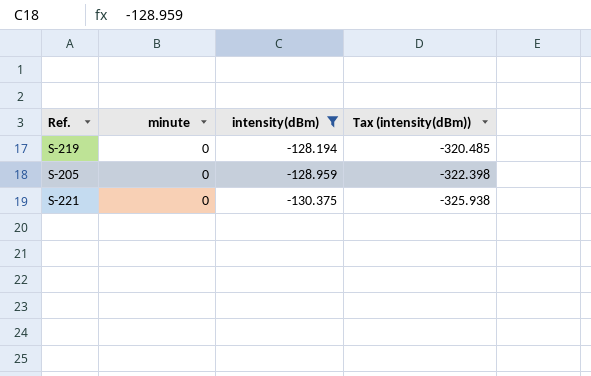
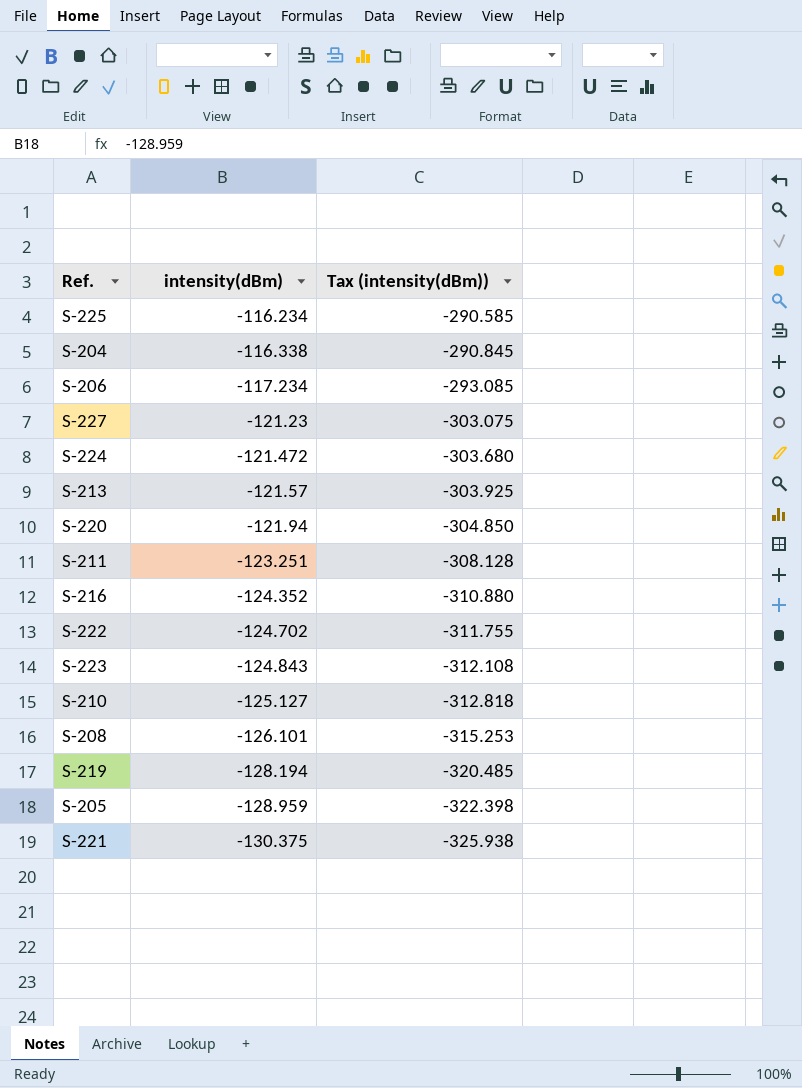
filter: intensity(dBm) <= -128.194 -> none
column minute | position: 2 -> none

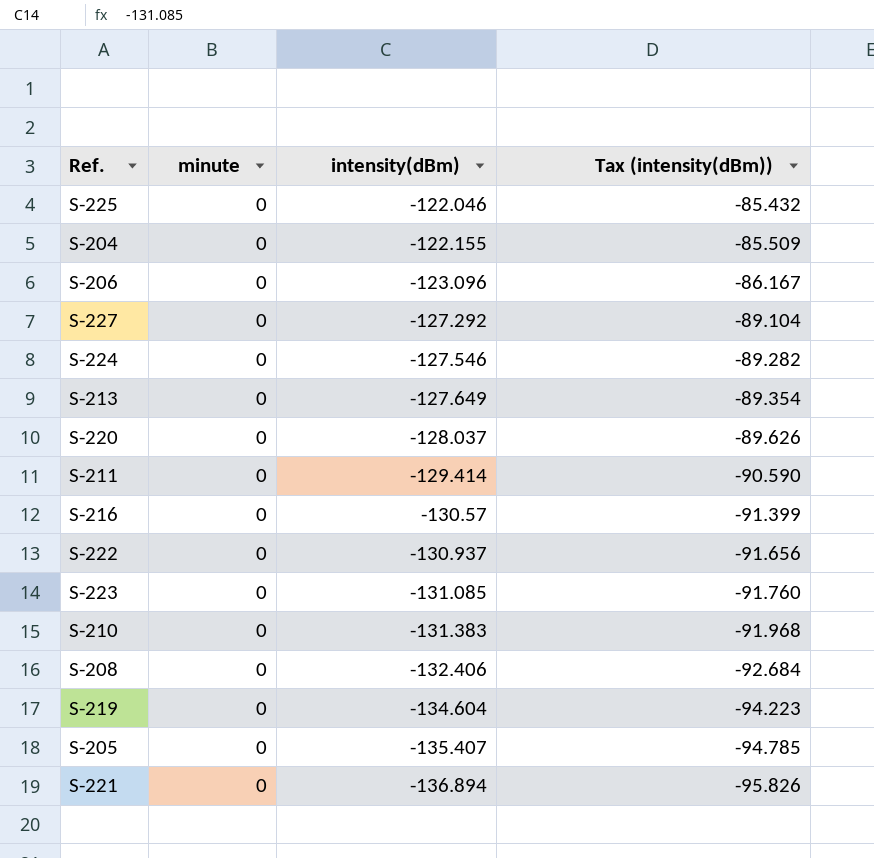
column minute | position: none -> 2
column Tax (intensity(dBm)) | formula: [intensity(dBm)] * 2.5 -> [intensity(dBm)] * 0.7
S-225 | intensity(dBm): -116.234 -> -122.046
S-204 | intensity(dBm): -116.338 -> -122.155
S-206 | intensity(dBm): -117.234 -> -123.096
S-227 | intensity(dBm): -121.23 -> -127.292
S-224 | intensity(dBm): -121.472 -> -127.546
S-213 | intensity(dBm): -121.57 -> -127.649
S-220 | intensity(dBm): -121.94 -> -128.037
S-211 | intensity(dBm): -123.251 -> -129.414
S-216 | intensity(dBm): -124.352 -> -130.57
S-222 | intensity(dBm): -124.702 -> -130.937
S-223 | intensity(dBm): -124.843 -> -131.085
S-210 | intensity(dBm): -125.127 -> -131.383
S-208 | intensity(dBm): -126.101 -> -132.406
S-219 | intensity(dBm): -128.194 -> -134.604
S-205 | intensity(dBm): -128.959 -> -135.407
S-221 | intensity(dBm): -130.375 -> -136.894

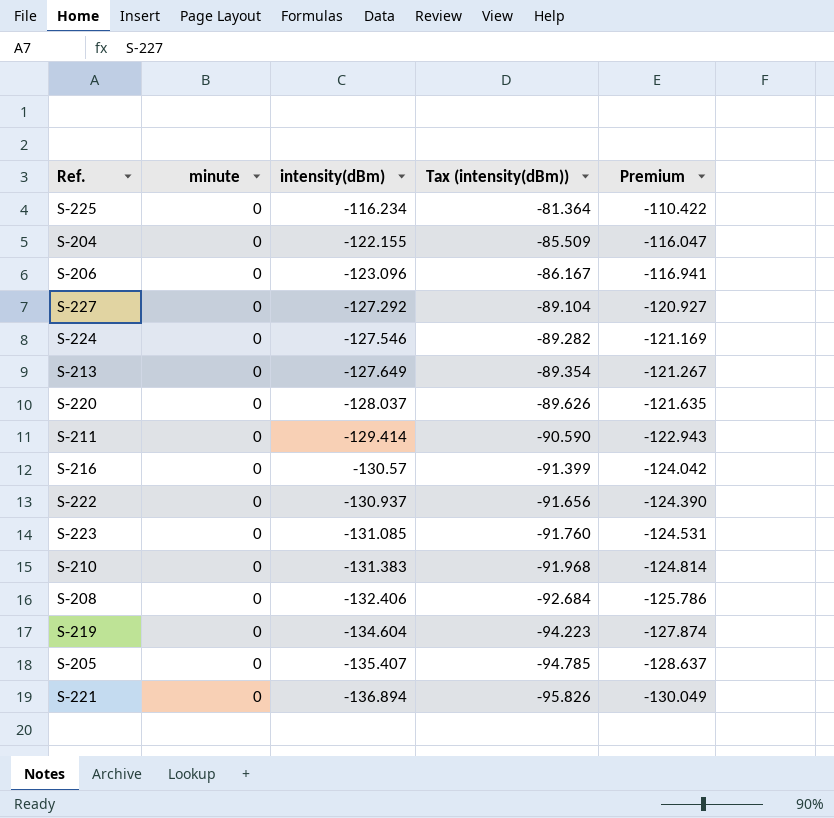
column Premium | formula: none -> [intensity(dBm)] * 0.95
S-225 | intensity(dBm): -122.046 -> -116.234
S-225 | Tax (intensity(dBm)): -85.432 -> -81.364

